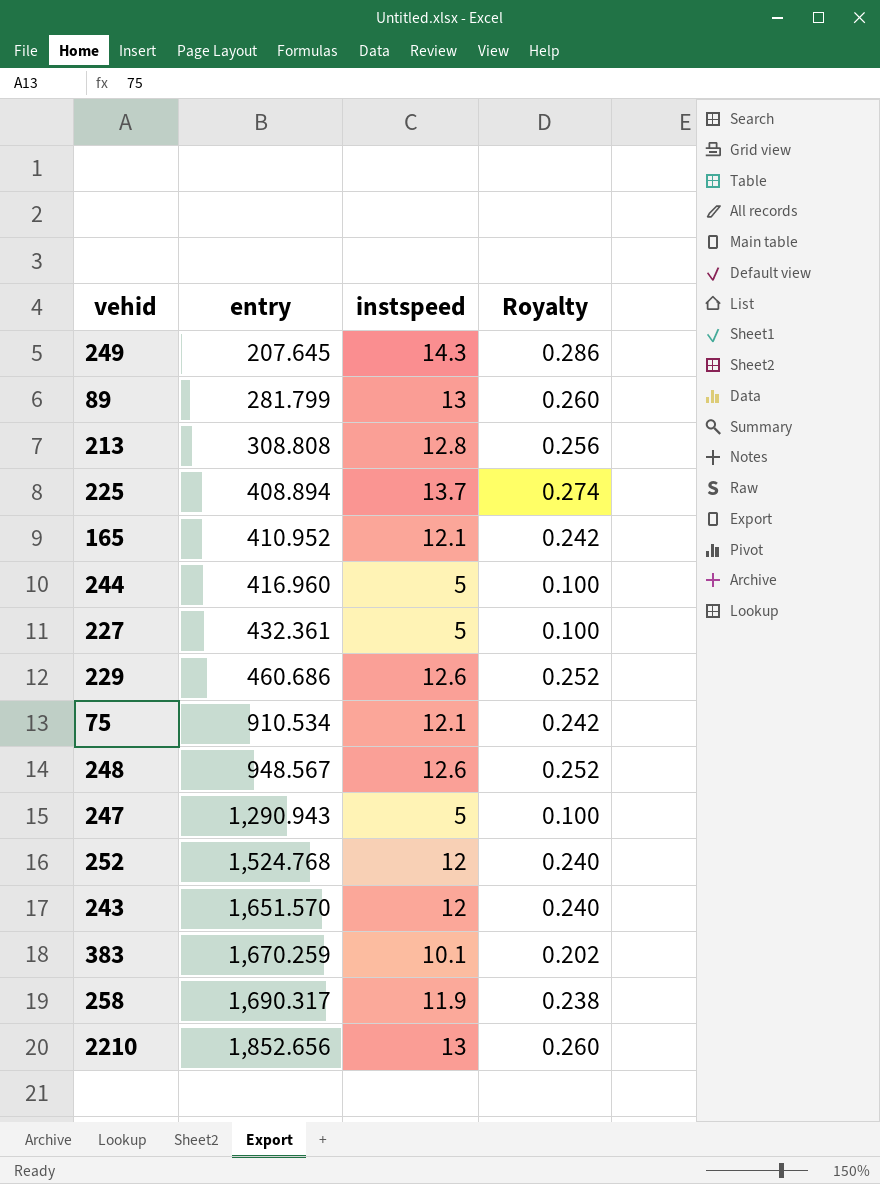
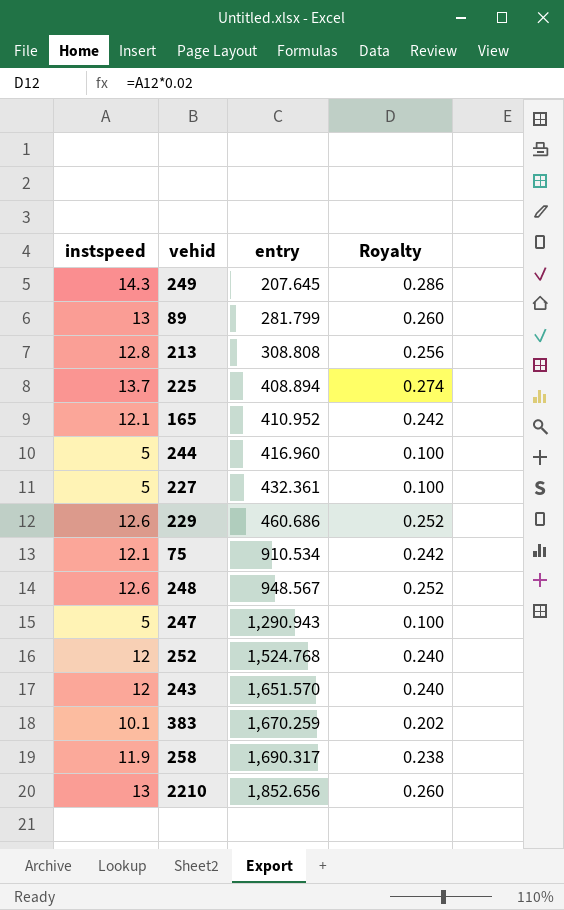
column instspeed | position: 3 -> 1

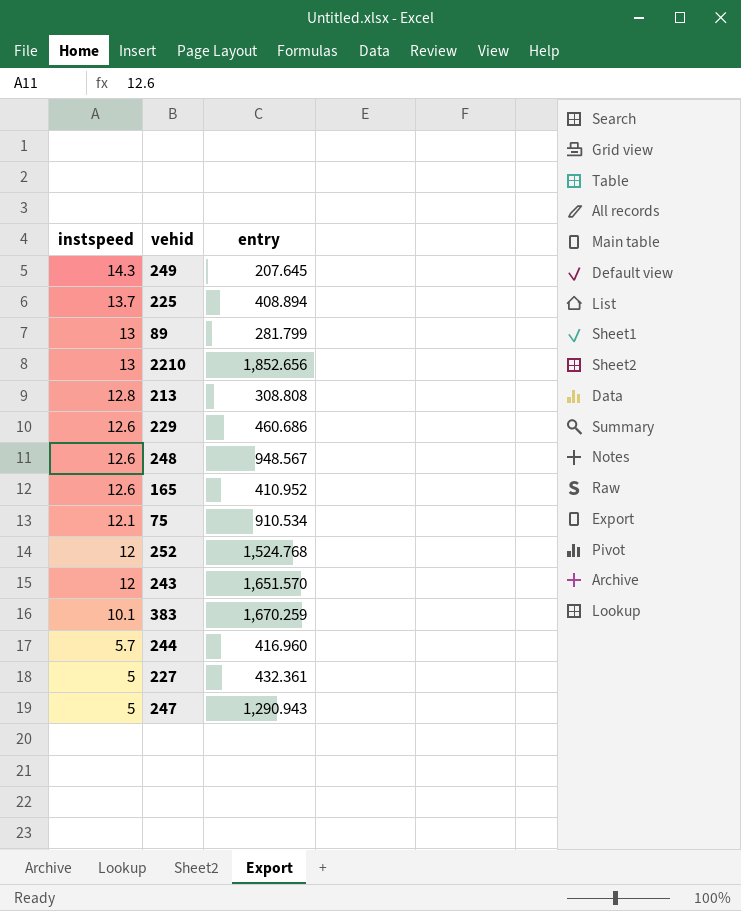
row order: entry ascending -> instspeed descending
column Royalty | formula: [instspeed] * 0.02 -> none
row 258: 11.9 | 1,690.317 | 0.238 -> none
165 | instspeed: 12.1 -> 12.6
244 | instspeed: 5 -> 5.7

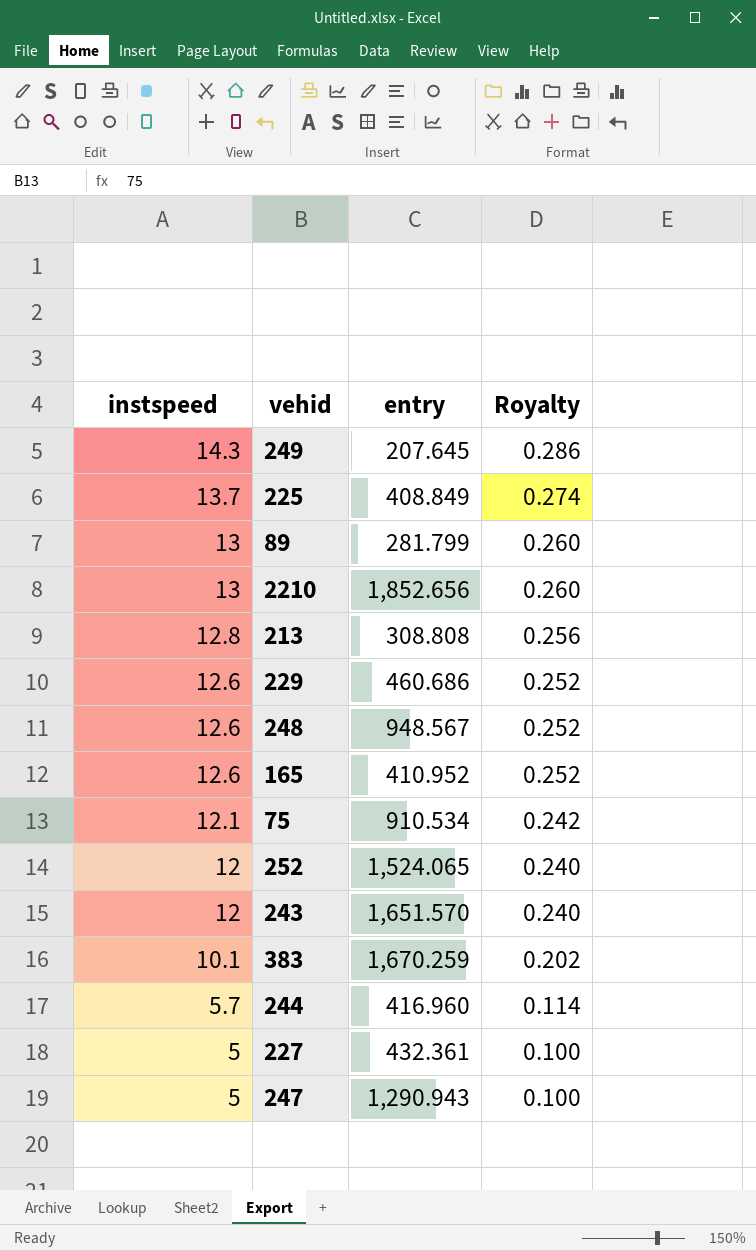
column Royalty | formula: none -> [instspeed] * 0.02
225 | entry: 408.894 -> 408.849
252 | entry: 1,524.768 -> 1,524.065

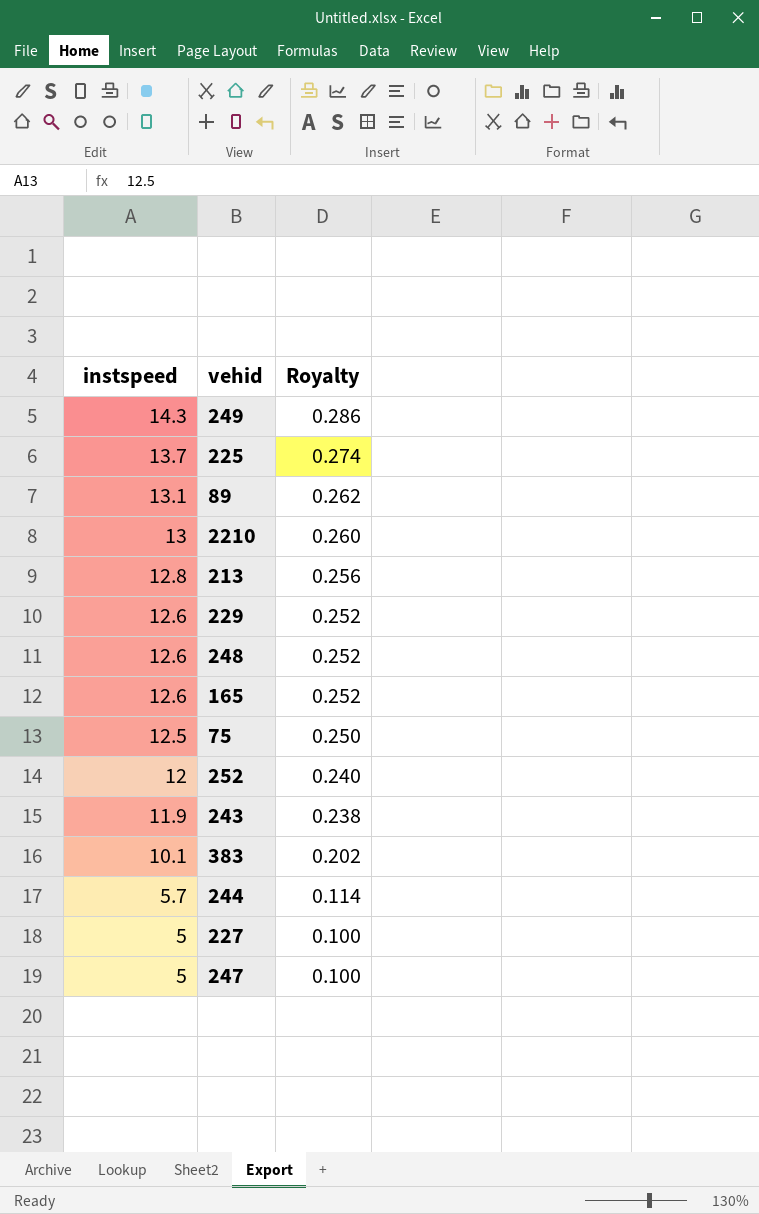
column entry | position: 3 -> none
89 | instspeed: 13 -> 13.1
89 | Royalty: 0.260 -> 0.262
75 | instspeed: 12.1 -> 12.5
75 | Royalty: 0.242 -> 0.250
243 | instspeed: 12 -> 11.9
243 | Royalty: 0.240 -> 0.238

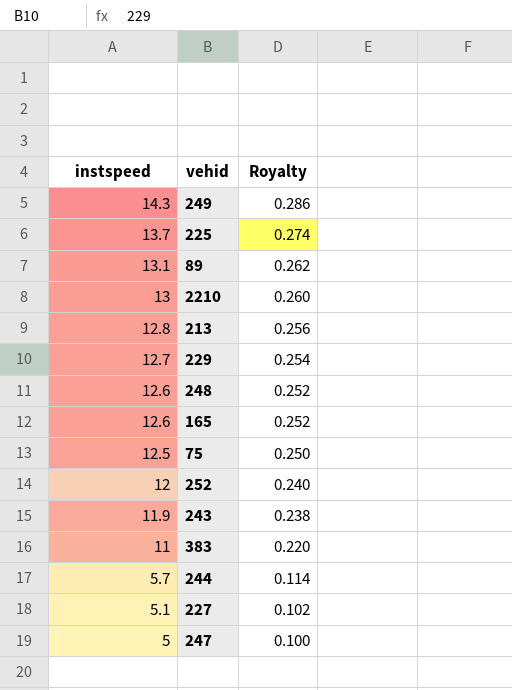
229 | instspeed: 12.6 -> 12.7
229 | Royalty: 0.252 -> 0.254
383 | instspeed: 10.1 -> 11
383 | Royalty: 0.202 -> 0.220
227 | instspeed: 5 -> 5.1
227 | Royalty: 0.100 -> 0.102

